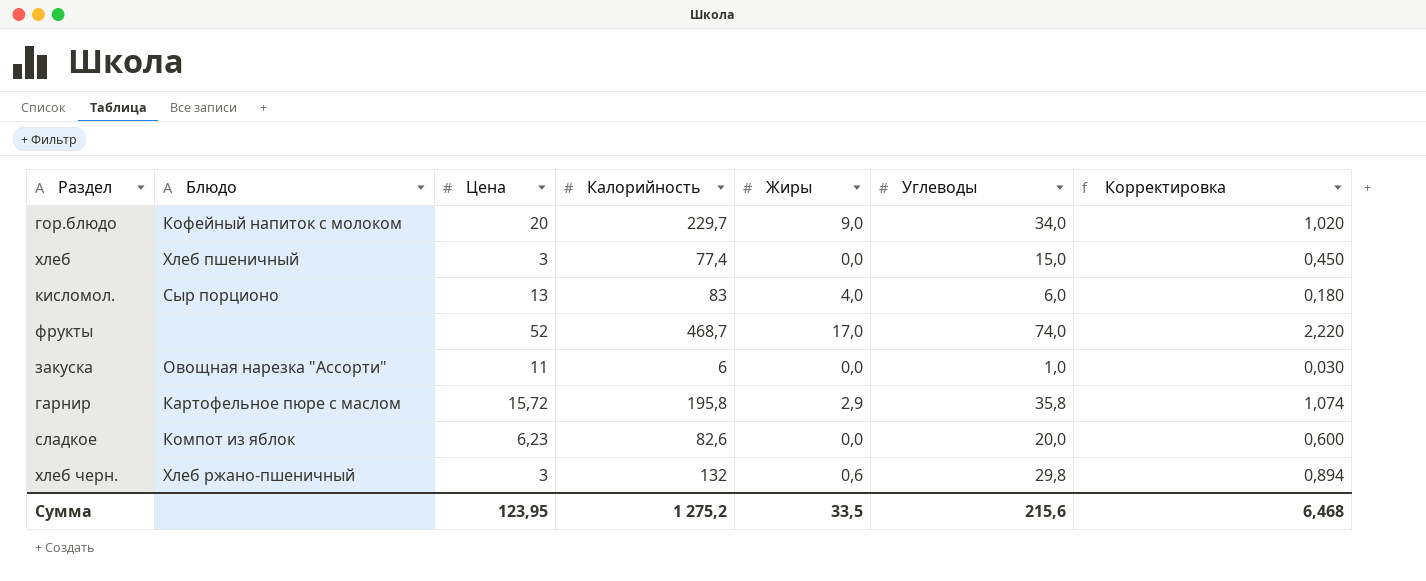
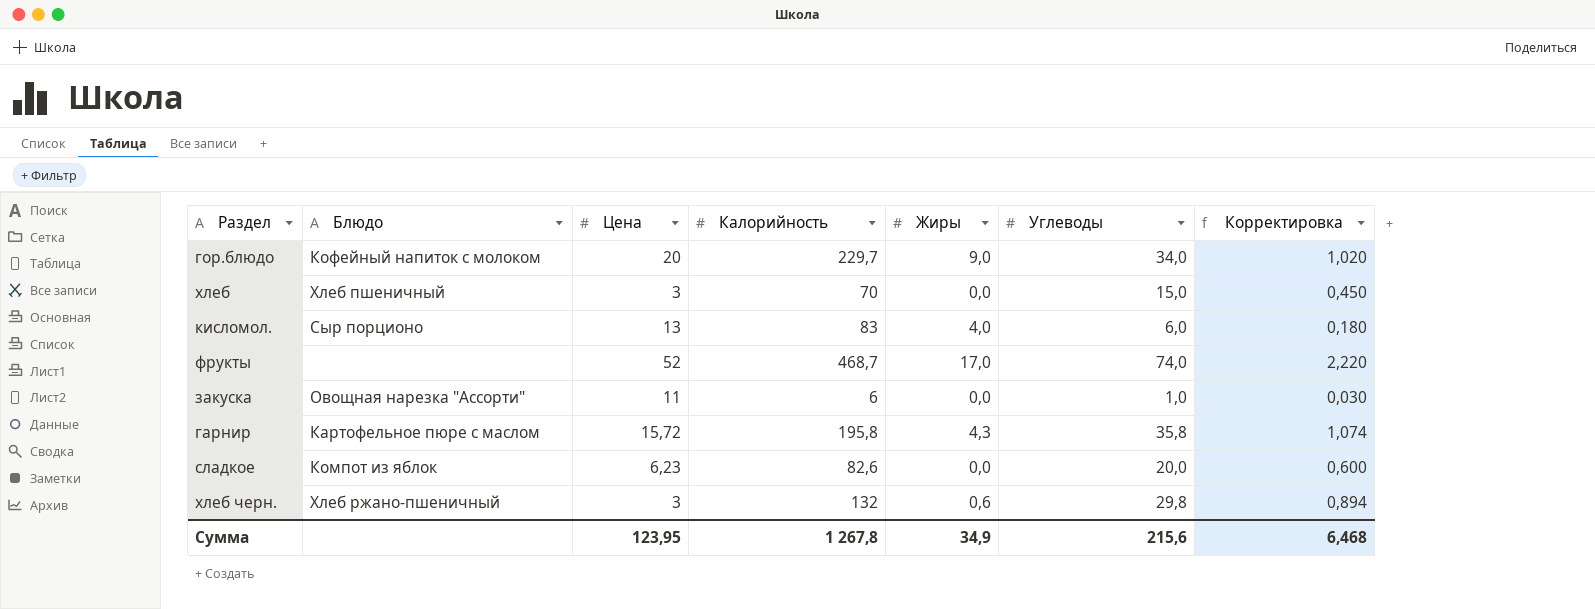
хлеб | Калорийность: 77,4 -> 70
гарнир | Жиры: 2,9 -> 4,3
Сумма | Калорийность: 1 275,2 -> 1 267,8
Сумма | Жиры: 33,5 -> 34,9

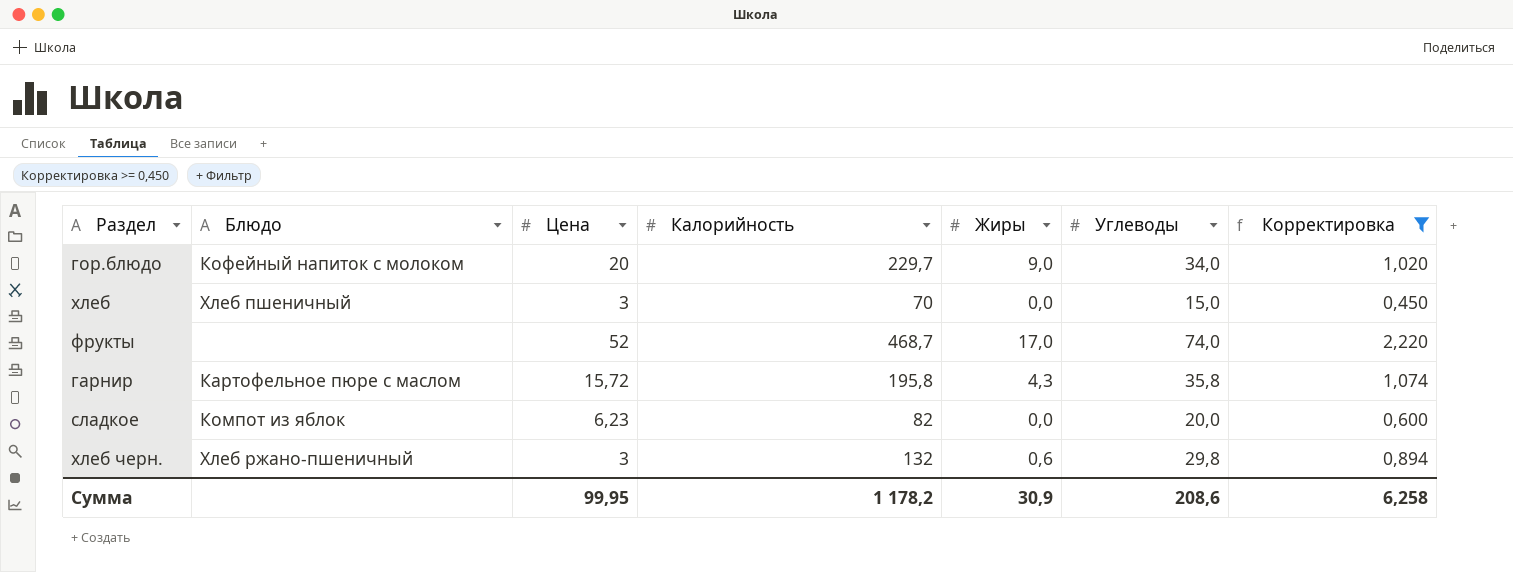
filter: none -> Корректировка >= 0,450
сладкое | Калорийность: 82,6 -> 82
Сумма | Цена: 123,95 -> 99,95
Сумма | Калорийность: 1 267,8 -> 1 178,2
Сумма | Жиры: 34,9 -> 30,9
Сумма | Углеводы: 215,6 -> 208,6
Сумма | Корректировка: 6,468 -> 6,258

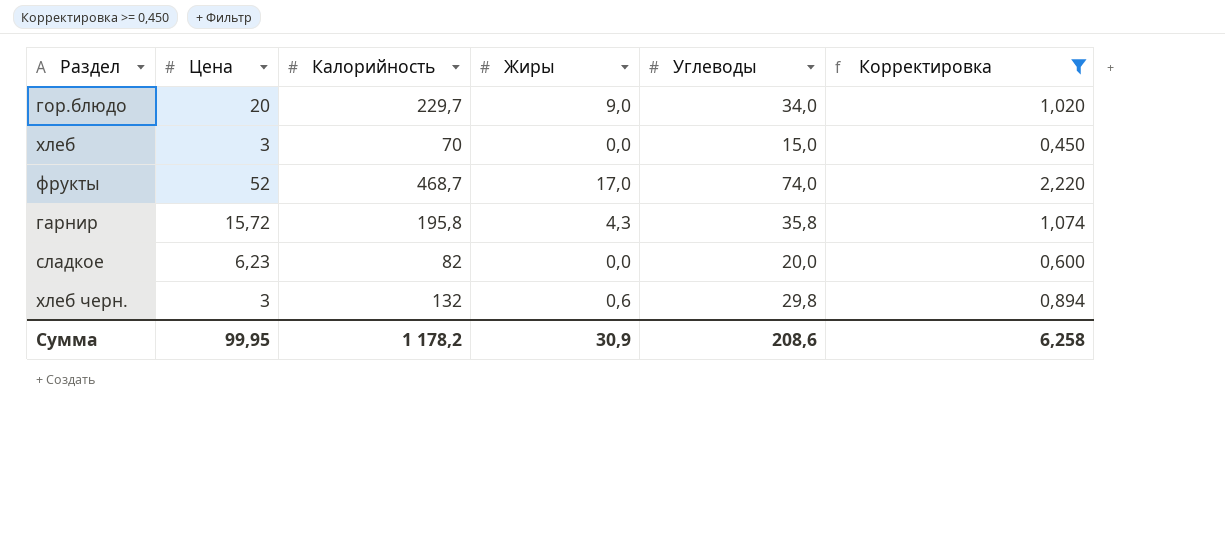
column Блюдо | position: 2 -> none

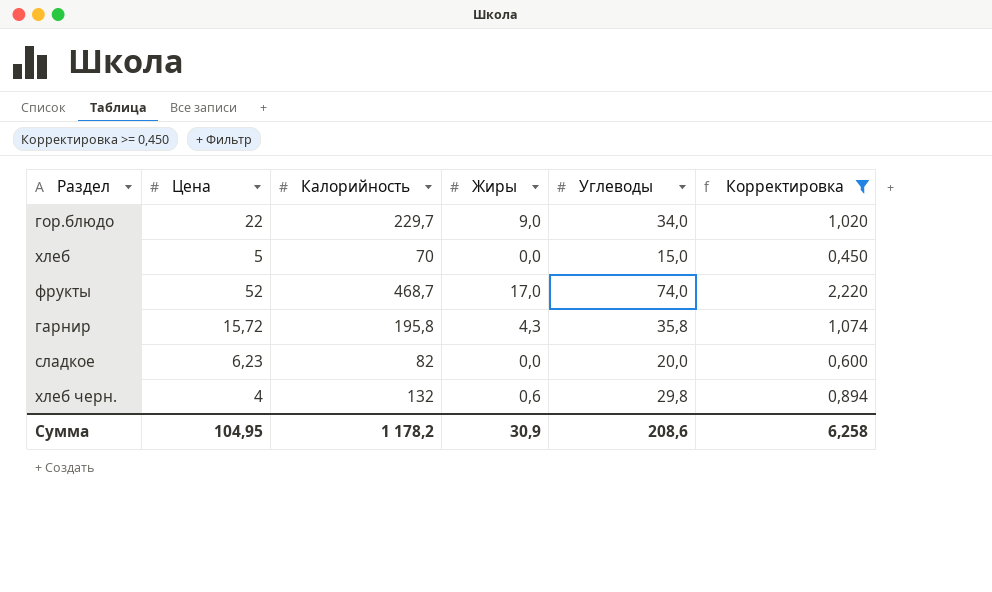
гор.блюдо | Цена: 20 -> 22
хлеб | Цена: 3 -> 5
хлеб черн. | Цена: 3 -> 4
Сумма | Цена: 99,95 -> 104,95

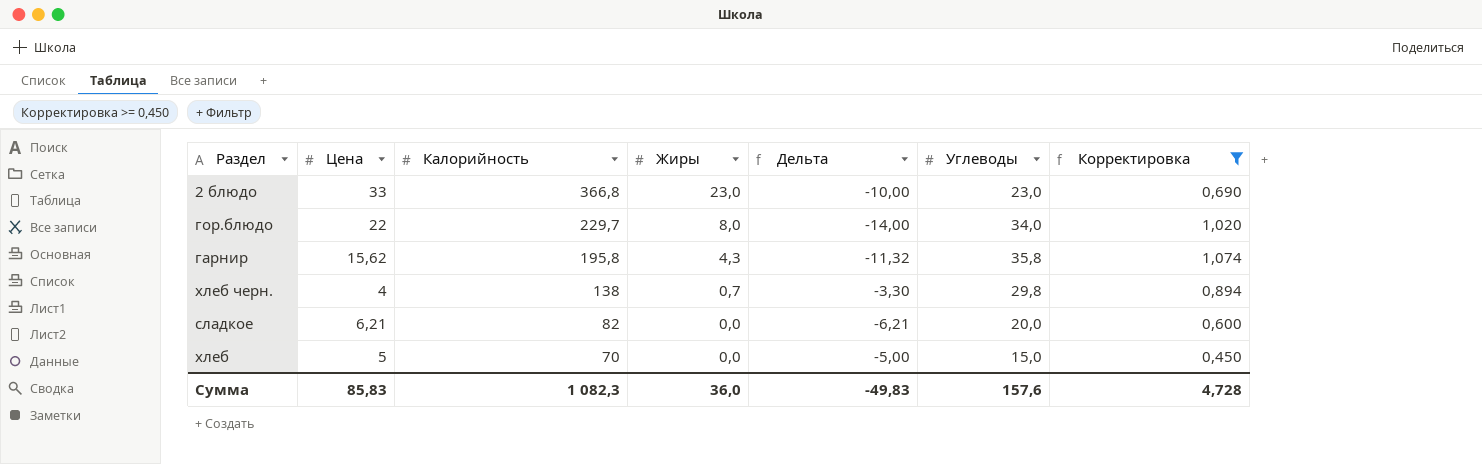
row order: none -> Калорийность descending
column Дельта | formula: none -> [Жиры] - [Цена]
row фрукты: 52 | 468,7 | 17,0 | 74,0 | 2,220 -> none
row 2 блюдо: none -> 33 | 366,8 | 23,0 | -10,00 | 23,0 | 0,690
гор.блюдо | Жиры: 9,0 -> 8,0
гарнир | Цена: 15,72 -> 15,62
хлеб черн. | Калорийность: 132 -> 138
хлеб черн. | Жиры: 0,6 -> 0,7
сладкое | Цена: 6,23 -> 6,21
Сумма | Цена: 104,95 -> 85,83
Сумма | Калорийность: 1 178,2 -> 1 082,3
Сумма | Жиры: 30,9 -> 36,0
Сумма | Углеводы: 208,6 -> 157,6
Сумма | Корректировка: 6,258 -> 4,728

